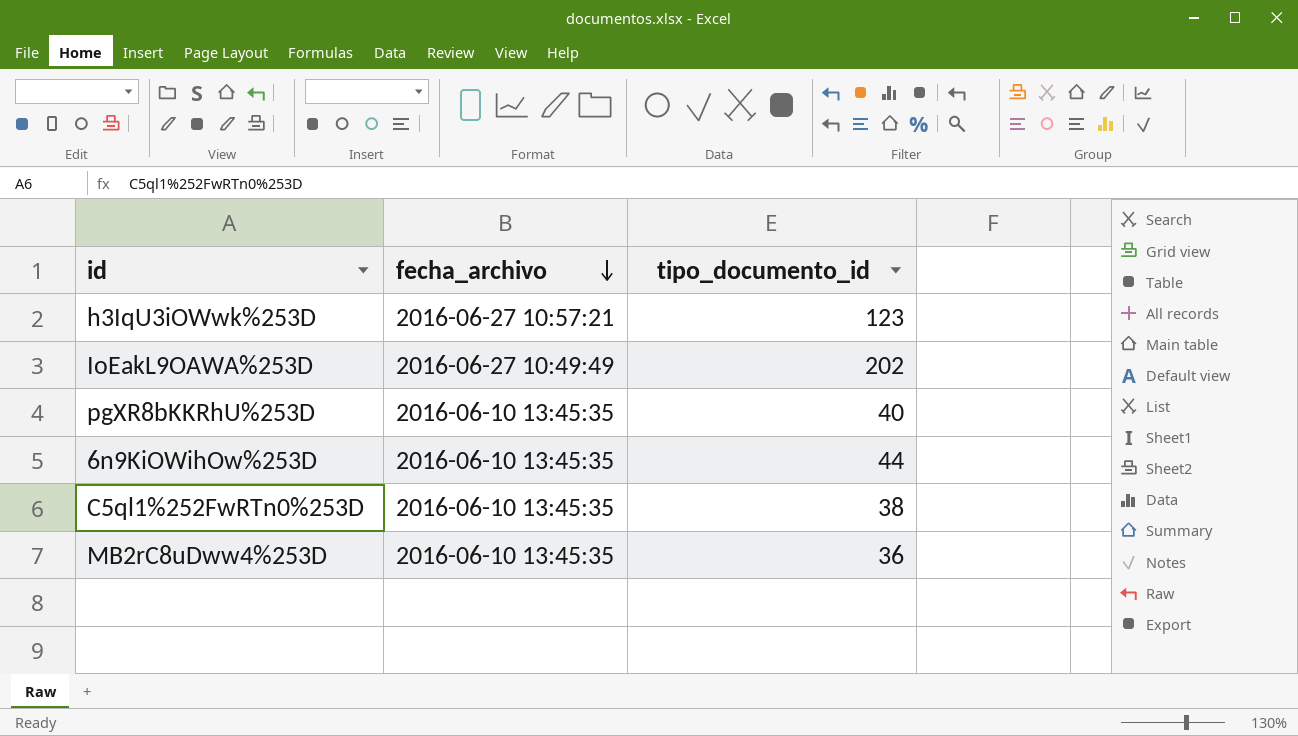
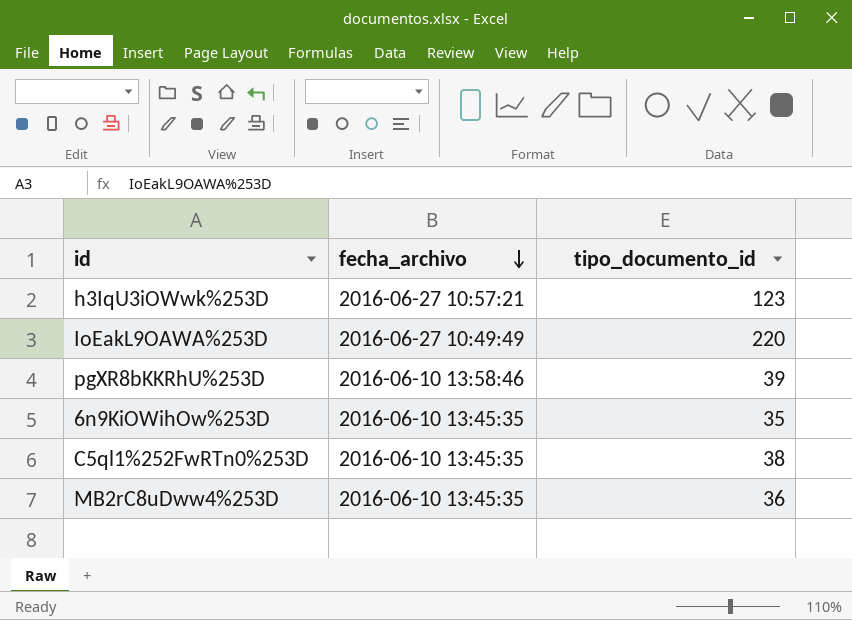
IoEakL9OAWA%253D | tipo_documento_id: 202 -> 220
pgXR8bKKRhU%253D | fecha_archivo: 2016-06-10 13:45:35 -> 2016-06-10 13:58:46
pgXR8bKKRhU%253D | tipo_documento_id: 40 -> 39
6n9KiOWihOw%253D | tipo_documento_id: 44 -> 35

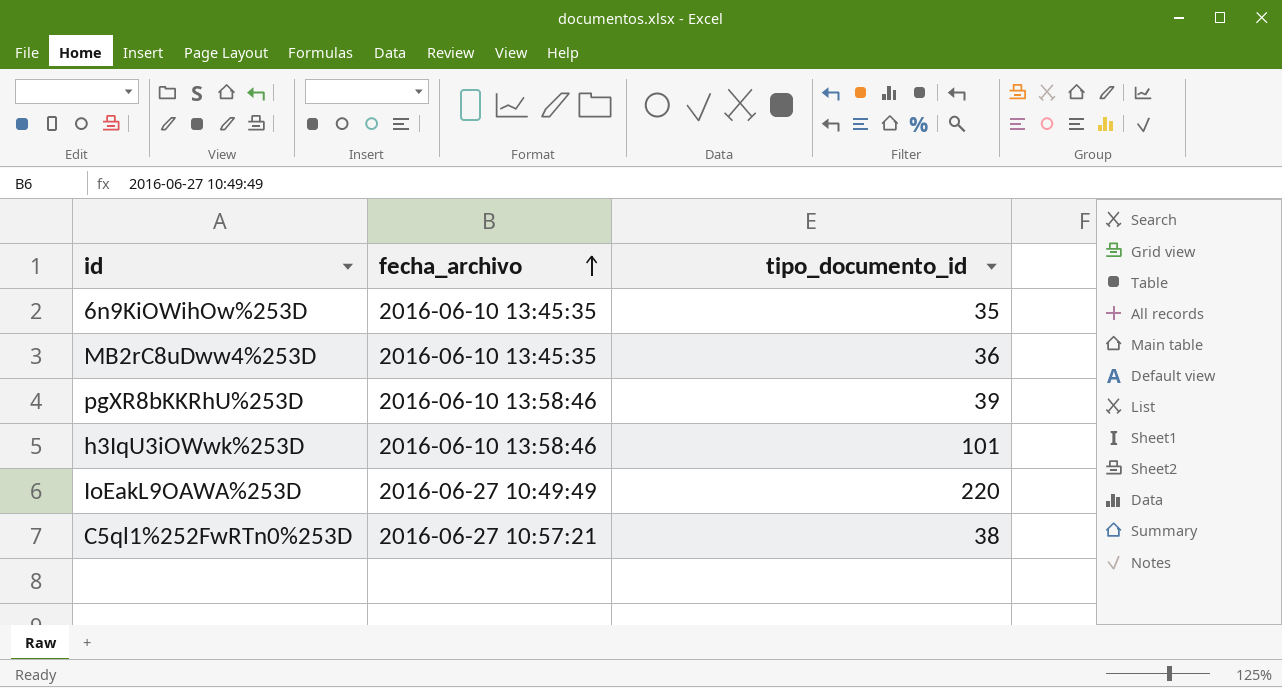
row order: fecha_archivo descending -> fecha_archivo ascending
h3IqU3iOWwk%253D | fecha_archivo: 2016-06-27 10:57:21 -> 2016-06-10 13:58:46
h3IqU3iOWwk%253D | tipo_documento_id: 123 -> 101
C5ql1%252FwRTn0%253D | fecha_archivo: 2016-06-10 13:45:35 -> 2016-06-27 10:57:21

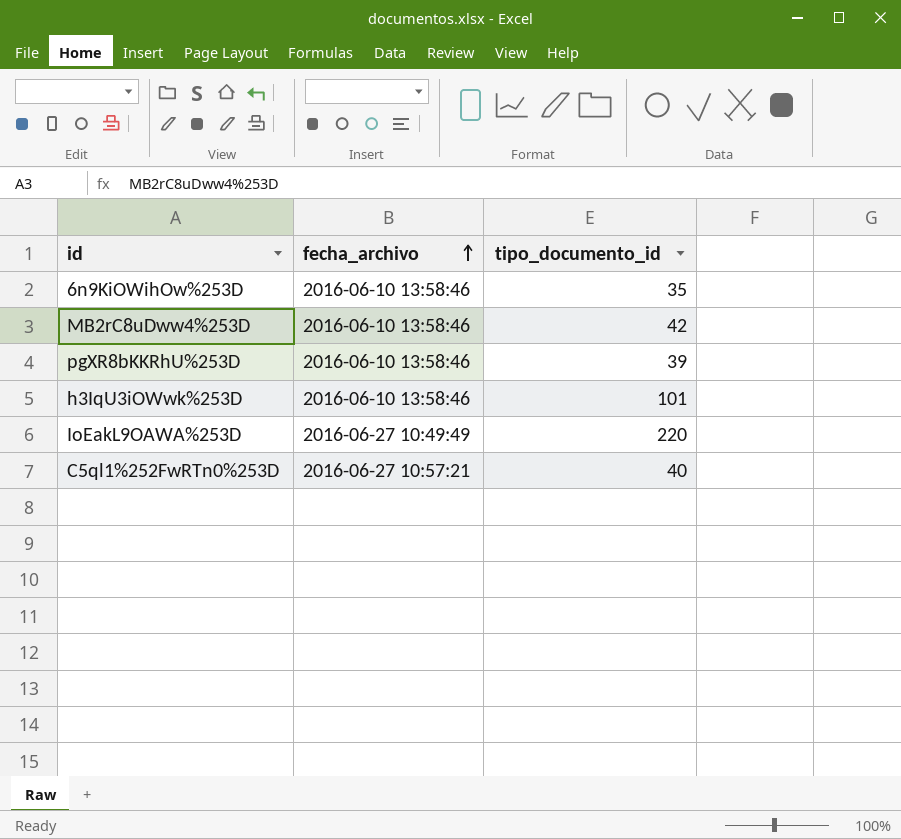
6n9KiOWihOw%253D | fecha_archivo: 2016-06-10 13:45:35 -> 2016-06-10 13:58:46
MB2rC8uDww4%253D | fecha_archivo: 2016-06-10 13:45:35 -> 2016-06-10 13:58:46
MB2rC8uDww4%253D | tipo_documento_id: 36 -> 42
C5ql1%252FwRTn0%253D | tipo_documento_id: 38 -> 40

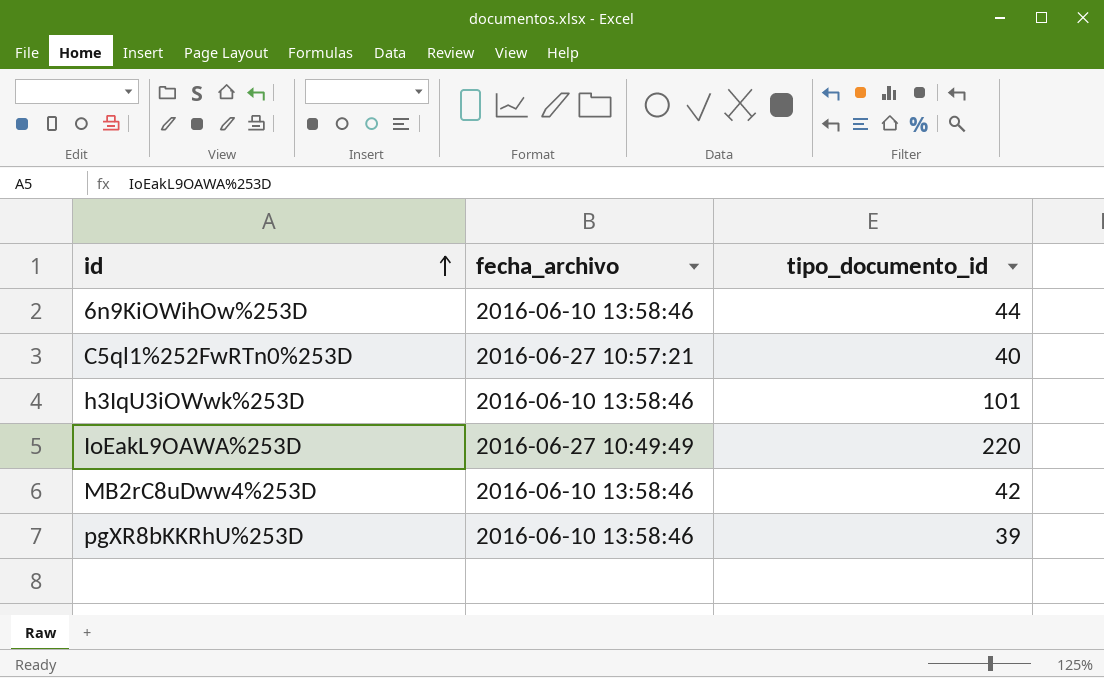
row order: fecha_archivo ascending -> id ascending
6n9KiOWihOw%253D | tipo_documento_id: 35 -> 44

